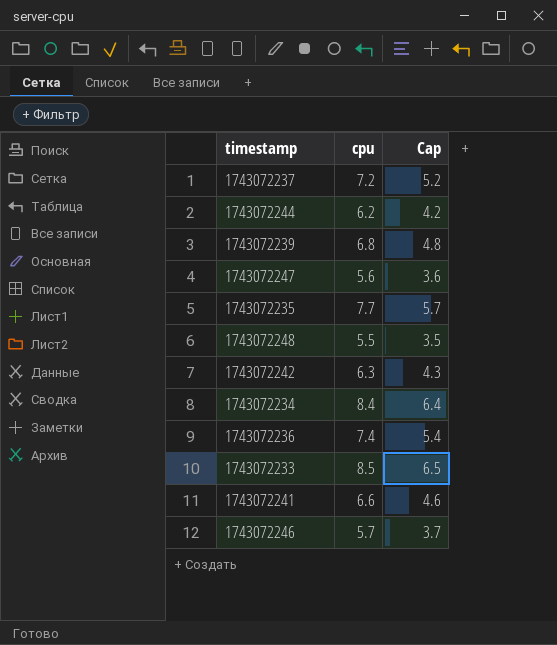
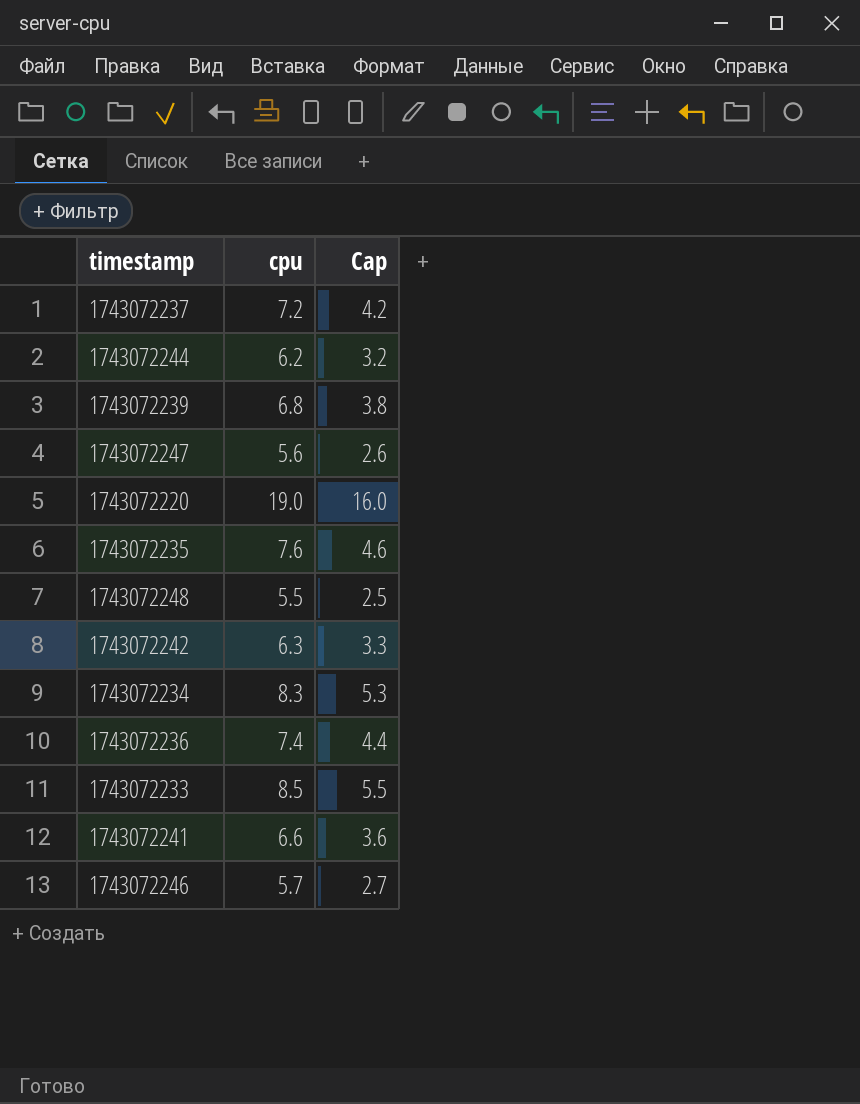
column Cap | formula: [cpu] - 2 -> [cpu] - 3
row 1743072220: none -> 19.0 | 16.0
1743072235 | cpu: 7.7 -> 7.6
1743072234 | cpu: 8.4 -> 8.3

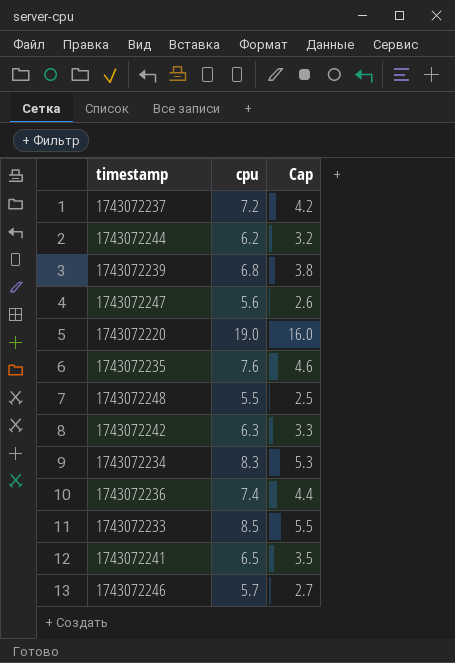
1743072241 | cpu: 6.6 -> 6.5
1743072241 | Cap: 3.6 -> 3.5

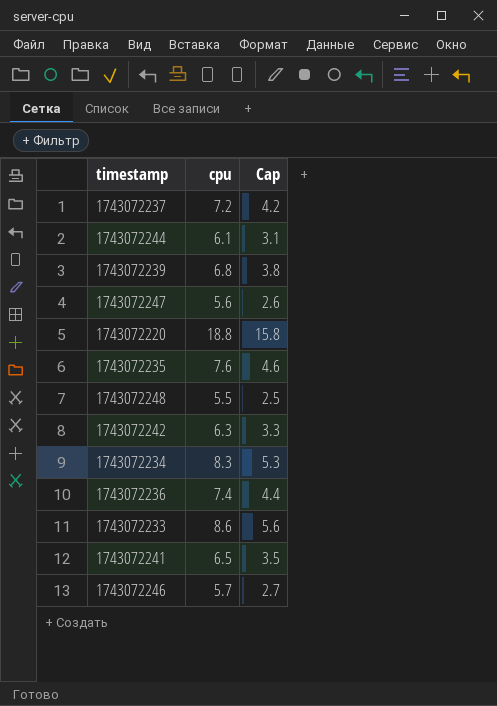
1743072244 | cpu: 6.2 -> 6.1
1743072244 | Cap: 3.2 -> 3.1
1743072220 | cpu: 19.0 -> 18.8
1743072220 | Cap: 16.0 -> 15.8
1743072233 | cpu: 8.5 -> 8.6
1743072233 | Cap: 5.5 -> 5.6

